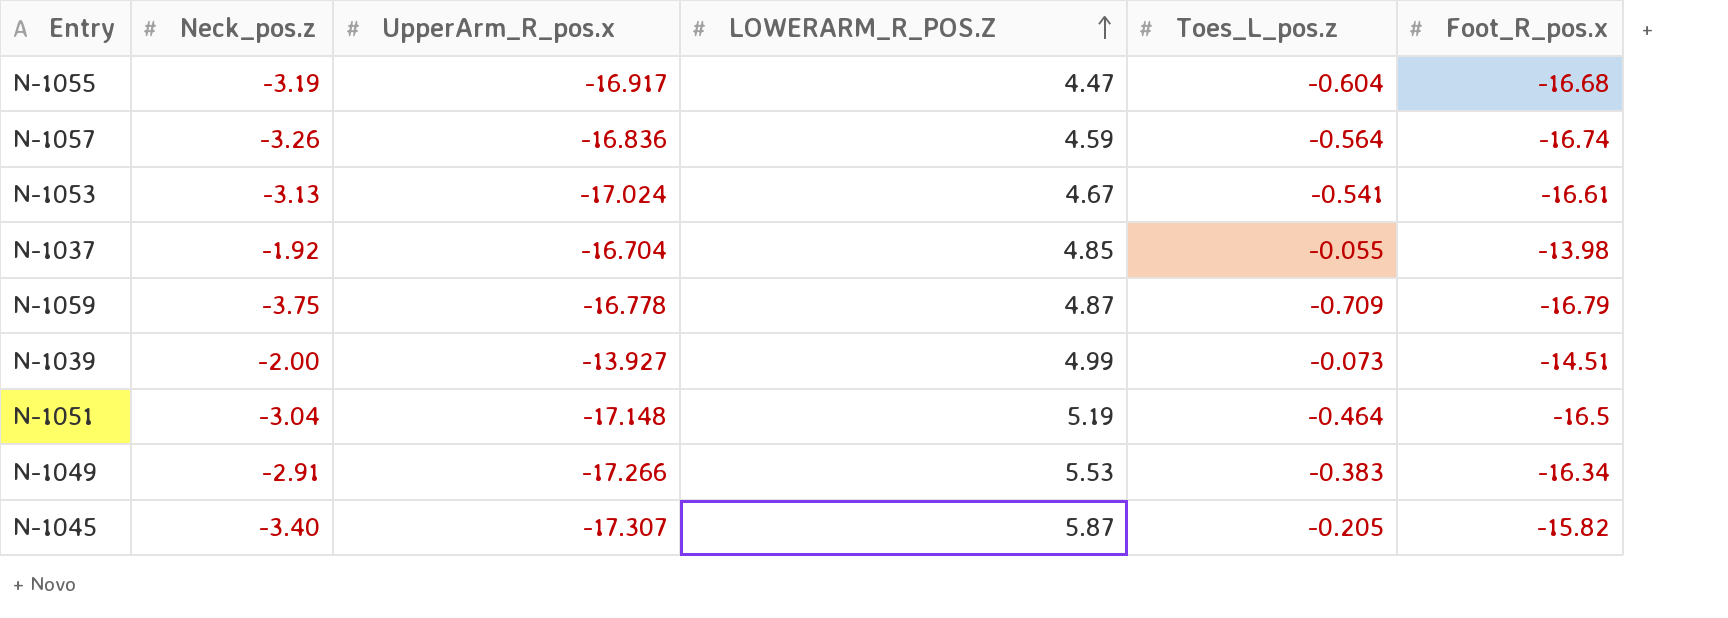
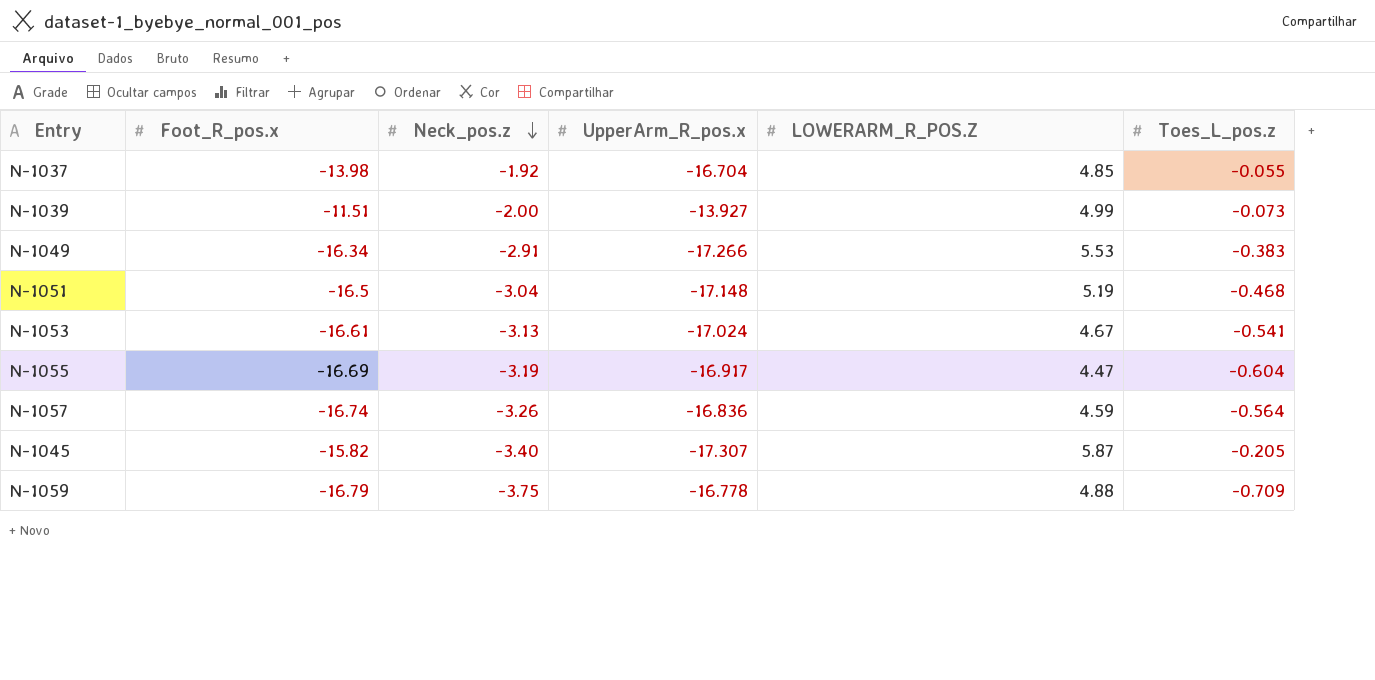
row order: LOWERARM_R_POS.Z ascending -> Neck_pos.z descending
column Foot_R_pos.x | position: 6 -> 2
N-1039 | Foot_R_pos.x: -14.51 -> -11.51
N-1051 | Toes_L_pos.z: -0.464 -> -0.468
N-1055 | Foot_R_pos.x: -16.68 -> -16.69
N-1059 | LOWERARM_R_POS.Z: 4.87 -> 4.88

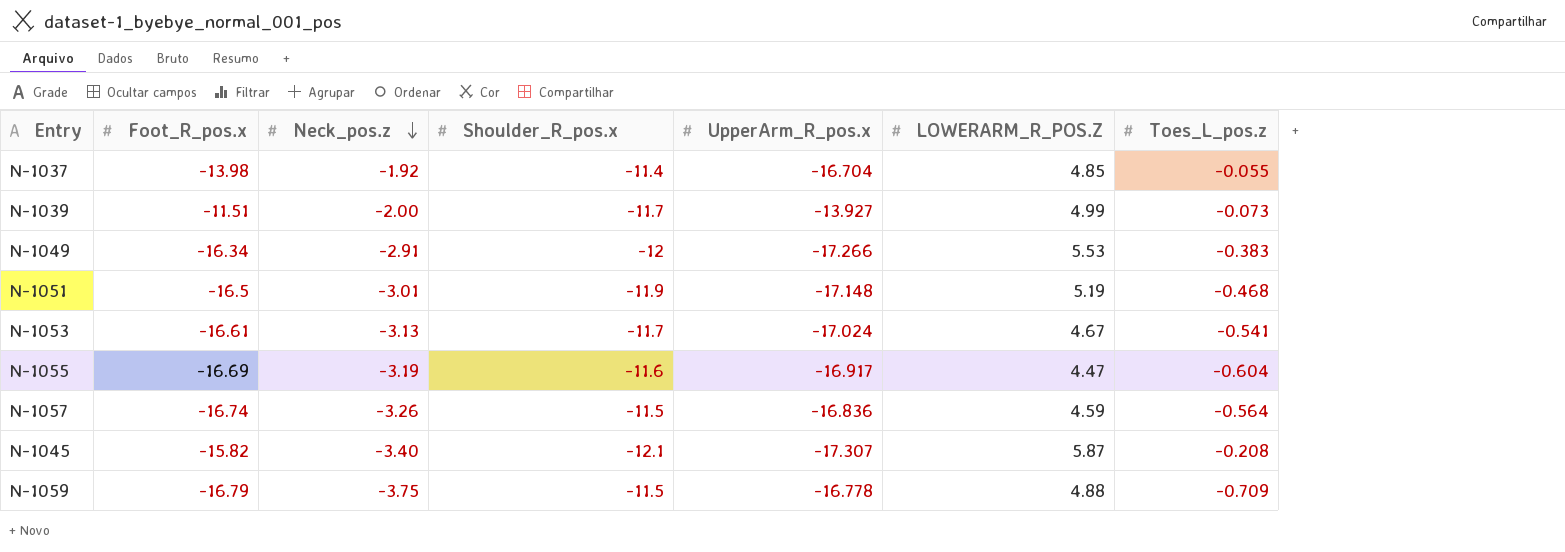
column Shoulder_R_pos.x | position: none -> 4
N-1051 | Neck_pos.z: -3.04 -> -3.01
N-1045 | Toes_L_pos.z: -0.205 -> -0.208

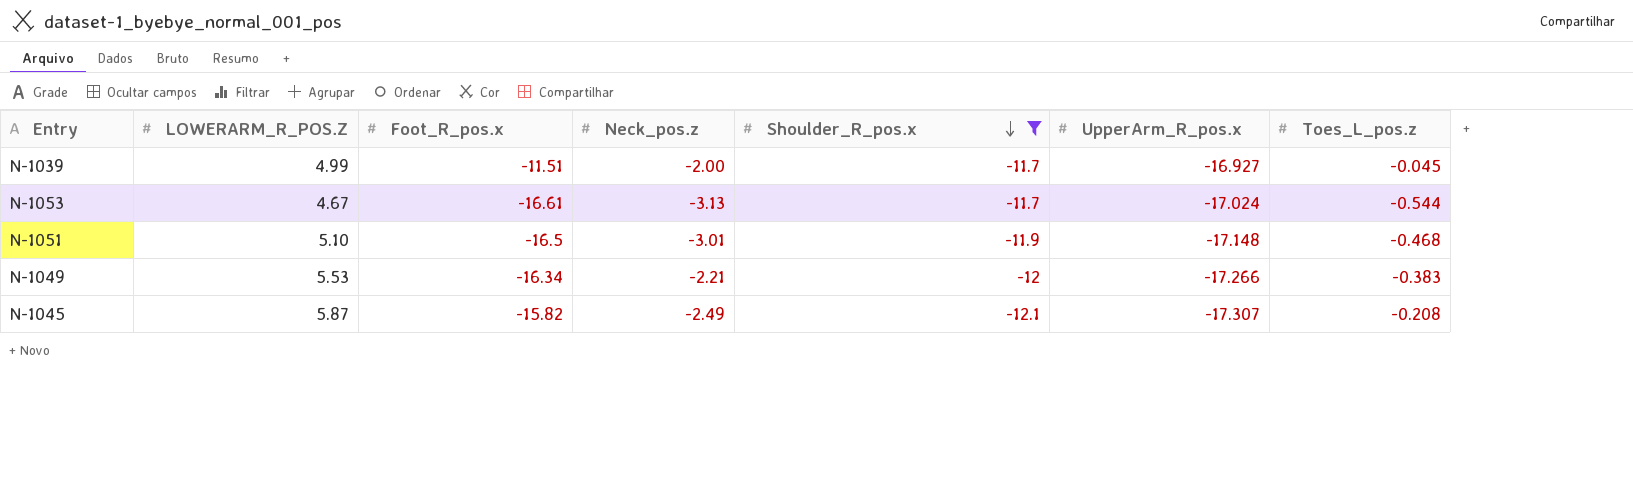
filter: none -> Shoulder_R_pos.x <= -11.7
row order: Neck_pos.z descending -> Shoulder_R_pos.x descending
column LOWERARM_R_POS.Z | position: 6 -> 2
N-1039 | UpperArm_R_pos.x: -13.927 -> -16.927
N-1039 | Toes_L_pos.z: -0.073 -> -0.045
N-1053 | Toes_L_pos.z: -0.541 -> -0.544
N-1051 | LOWERARM_R_POS.Z: 5.19 -> 5.10
N-1049 | Neck_pos.z: -2.91 -> -2.21
N-1045 | Neck_pos.z: -3.40 -> -2.49

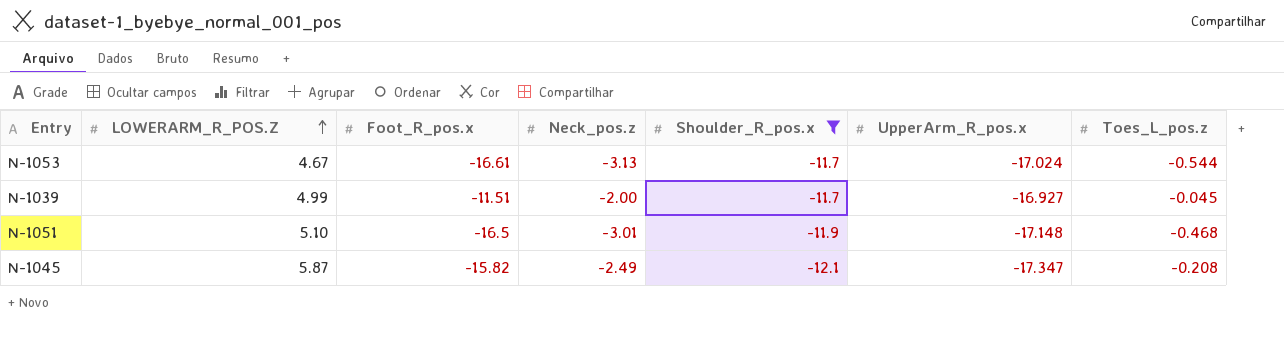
row order: Shoulder_R_pos.x descending -> LOWERARM_R_POS.Z ascending
row N-1049: 5.53 | -16.34 | -2.21 | -12 | -17.266 | -0.383 -> none
N-1045 | UpperArm_R_pos.x: -17.307 -> -17.347

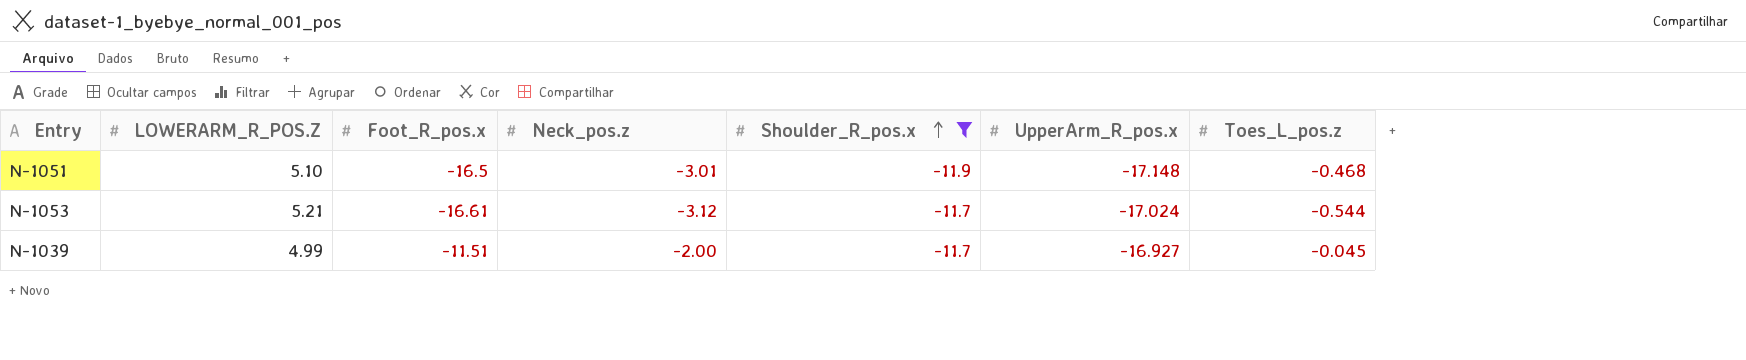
row order: LOWERARM_R_POS.Z ascending -> Shoulder_R_pos.x ascending
row N-1045: 5.87 | -15.82 | -2.49 | -12.1 | -17.347 | -0.208 -> none
N-1053 | LOWERARM_R_POS.Z: 4.67 -> 5.21
N-1053 | Neck_pos.z: -3.13 -> -3.12

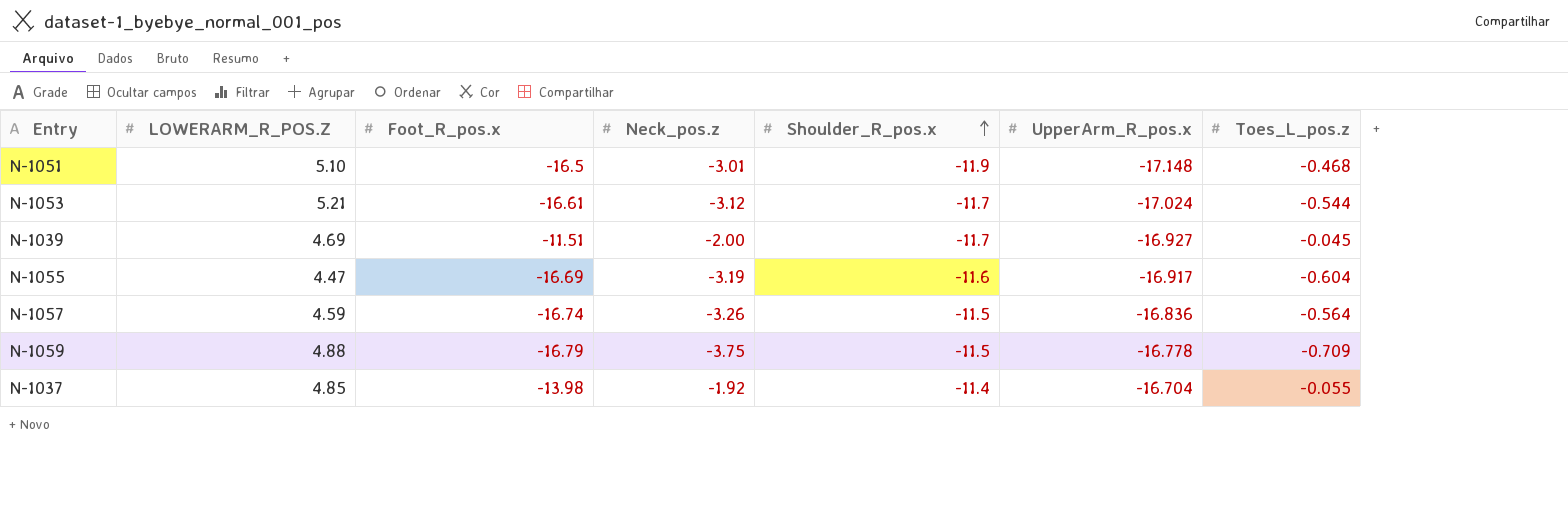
filter: Shoulder_R_pos.x <= -11.7 -> none
N-1039 | LOWERARM_R_POS.Z: 4.99 -> 4.69

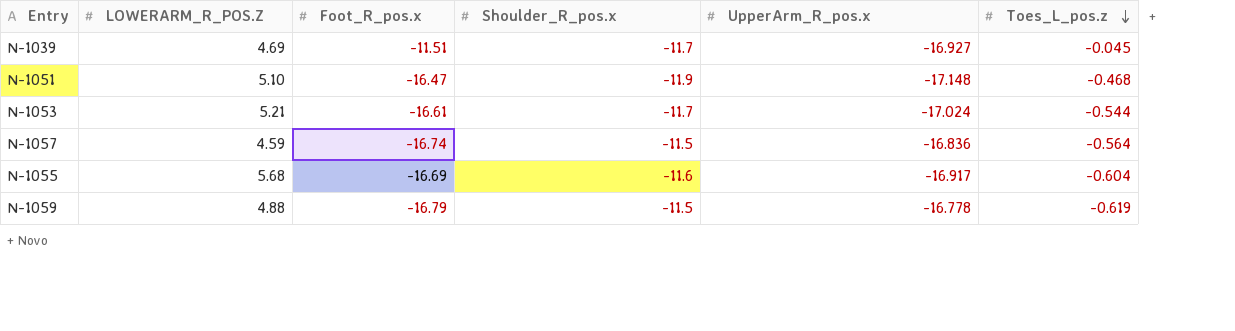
row order: Shoulder_R_pos.x ascending -> Toes_L_pos.z descending
column Neck_pos.z | position: 4 -> none
row N-1037: 4.85 | -13.98 | -1.92 | -11.4 | -16.704 | -0.055 -> none
N-1051 | Foot_R_pos.x: -16.5 -> -16.47
N-1055 | LOWERARM_R_POS.Z: 4.47 -> 5.68
N-1059 | Toes_L_pos.z: -0.709 -> -0.619

